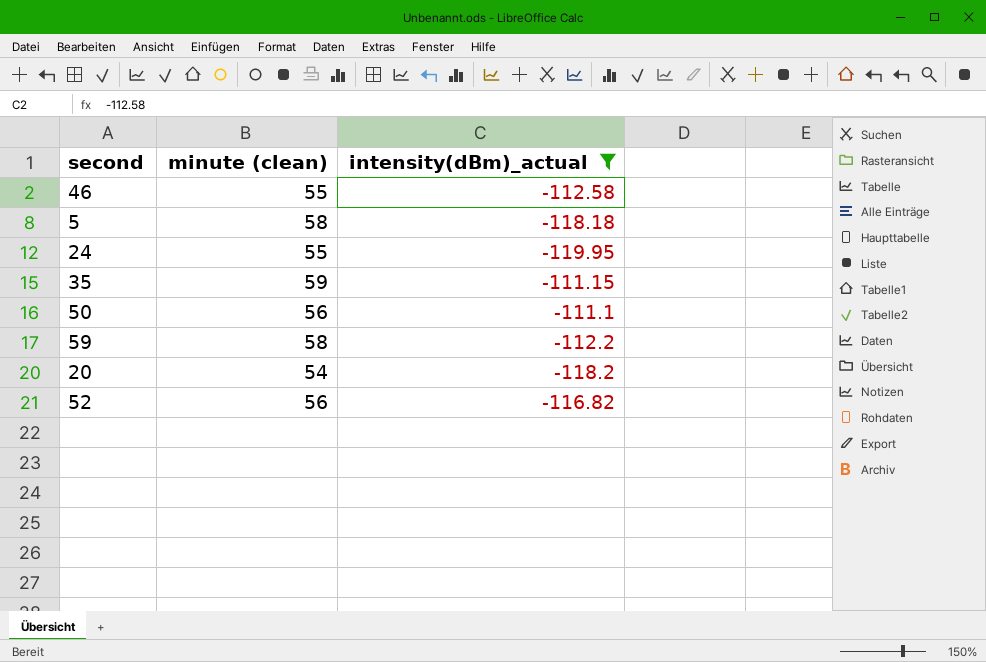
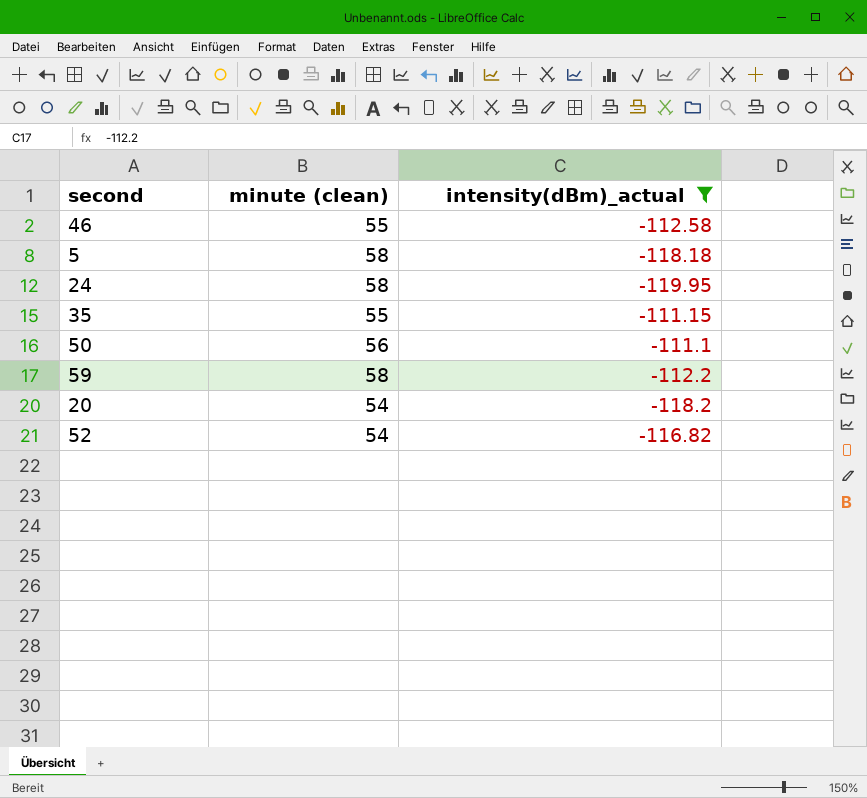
24 | minute (clean): 55 -> 58
35 | minute (clean): 59 -> 55
52 | minute (clean): 56 -> 54

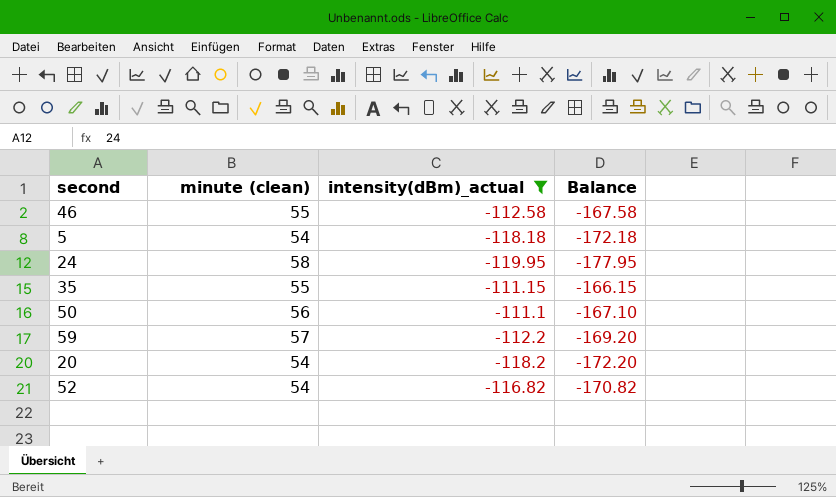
column Balance | formula: none -> [intensity(dBm)_actual] - [minute (clean)]
5 | minute (clean): 58 -> 54
59 | minute (clean): 58 -> 57

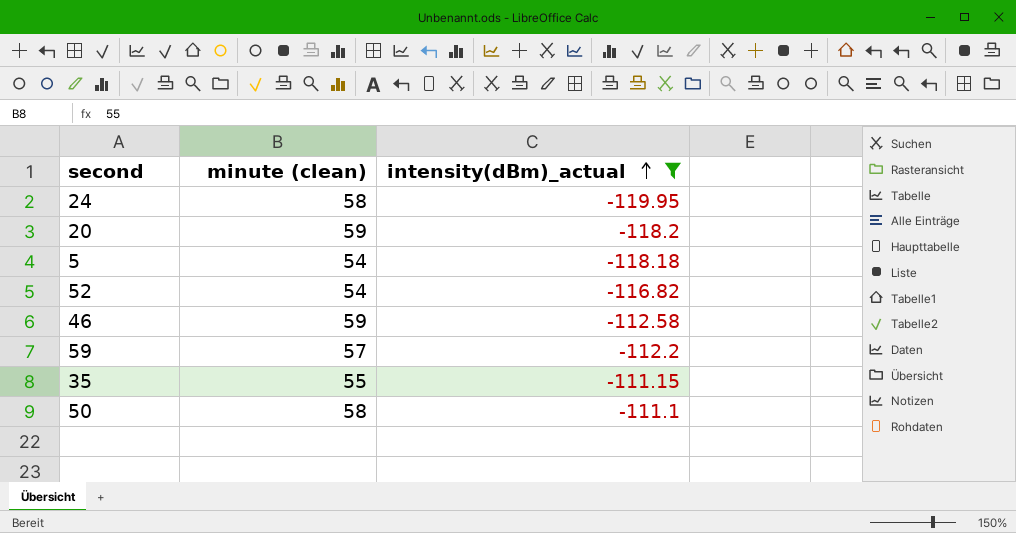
row order: none -> intensity(dBm)_actual ascending
column Balance | formula: [intensity(dBm)_actual] - [minute (clean)] -> none
20 | minute (clean): 54 -> 59
46 | minute (clean): 55 -> 59
50 | minute (clean): 56 -> 58

